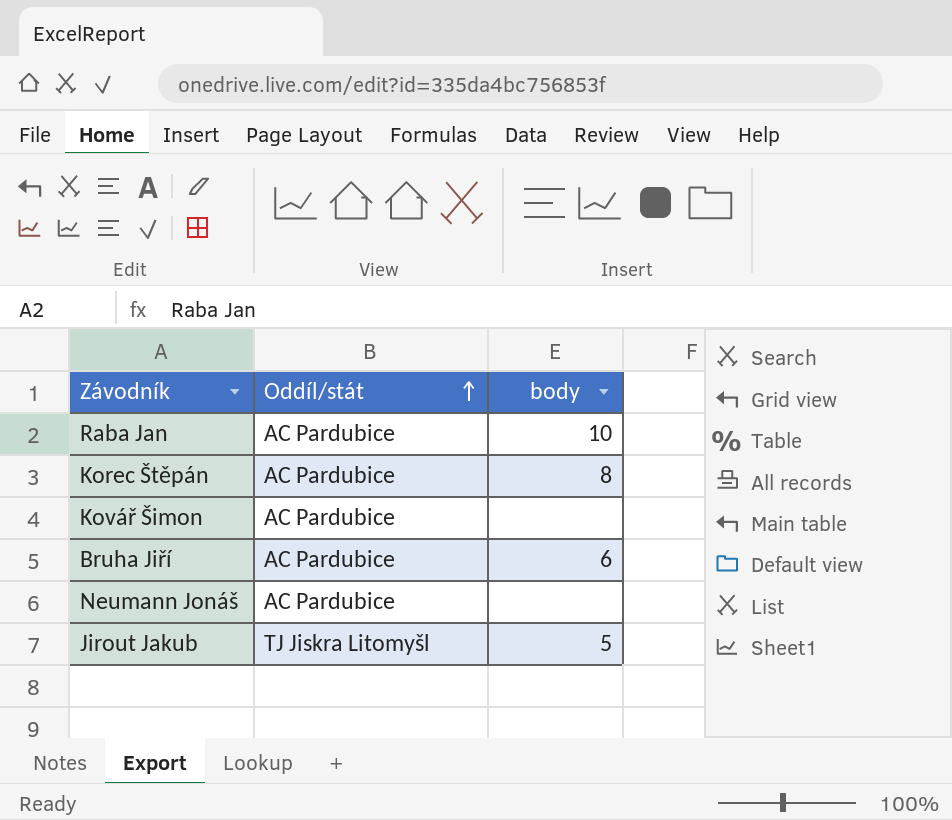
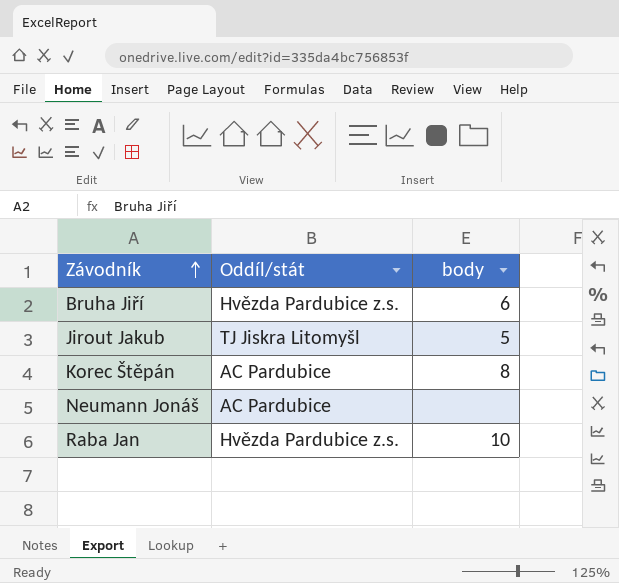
row order: Oddíl/stát ascending -> Závodník ascending
row Kovář Šimon: AC Pardubice | none -> none
Bruha Jiří | Oddíl/stát: AC Pardubice -> Hvězda Pardubice z.s.
Raba Jan | Oddíl/stát: AC Pardubice -> Hvězda Pardubice z.s.

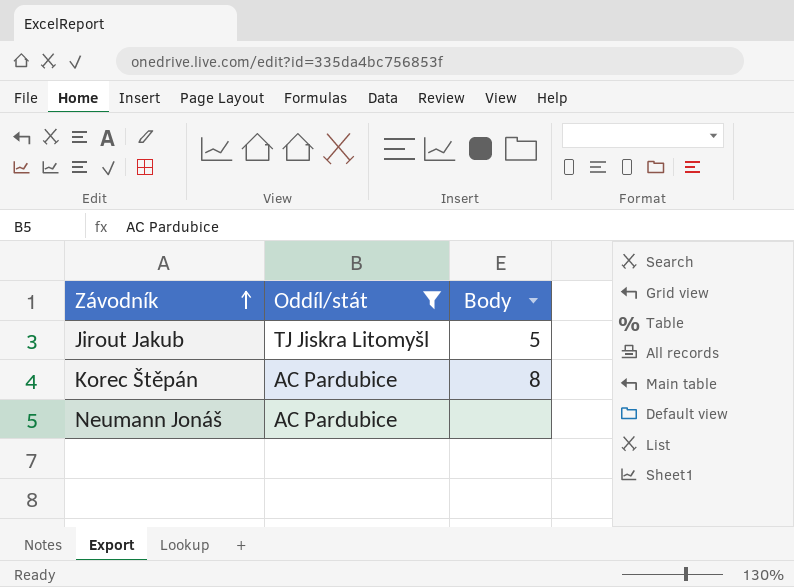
filter: none -> Oddíl/stát != Hvězda Pardubice z.s.
column name: body -> Body

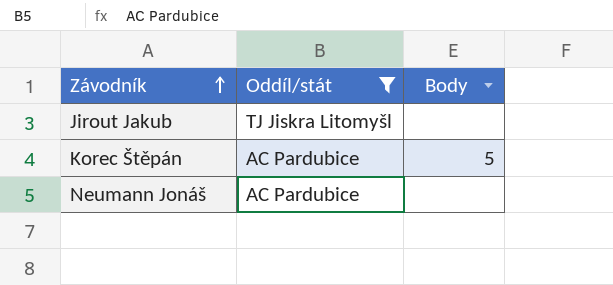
Jirout Jakub | Body: 5 -> none
Korec Štěpán | Body: 8 -> 5

